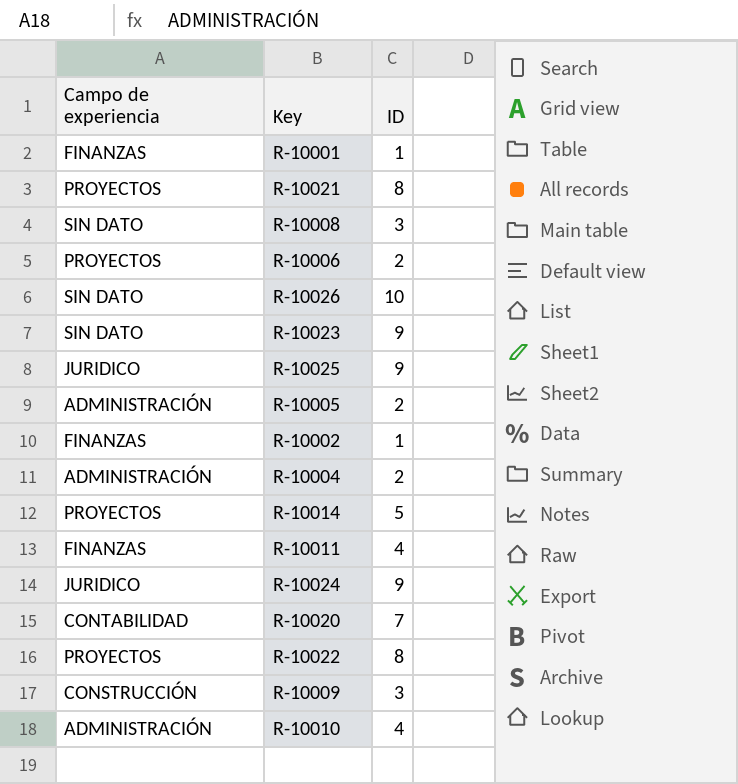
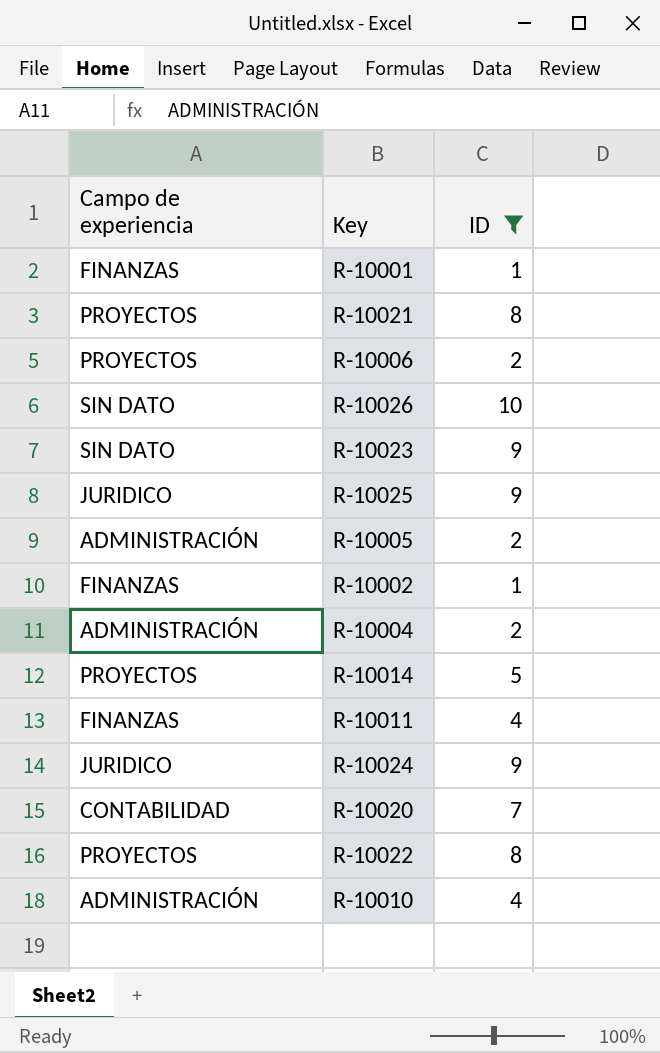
filter: none -> ID != 3

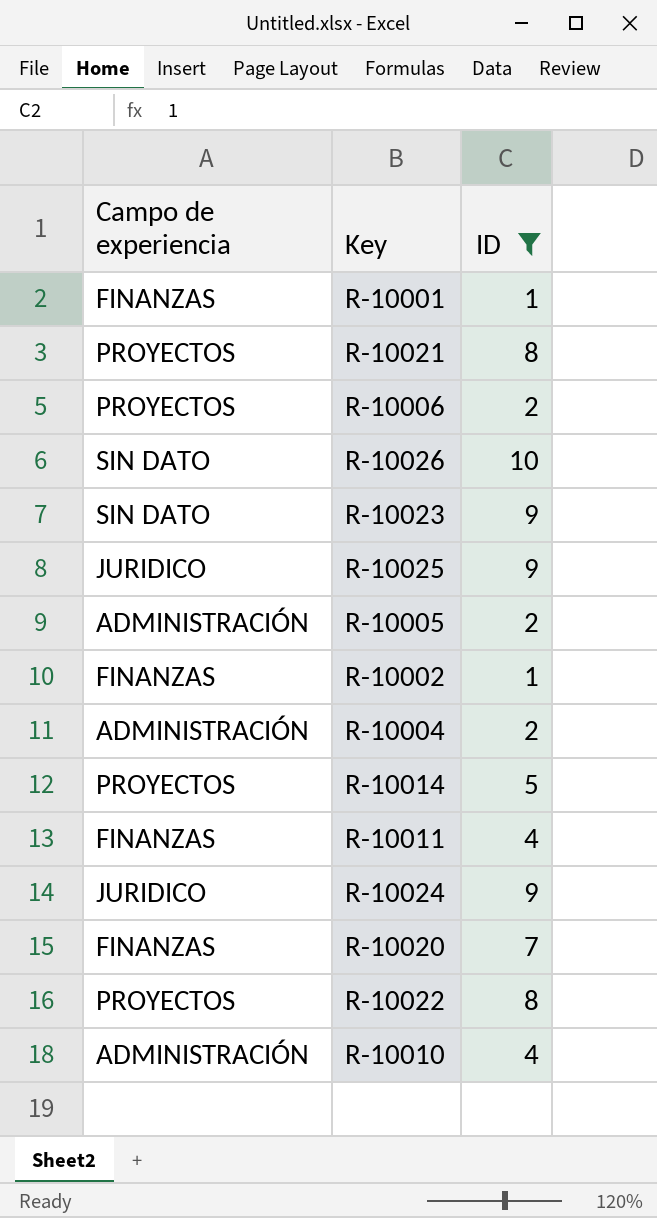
R-10020 | Campo de experiencia: CONTABILIDAD -> FINANZAS

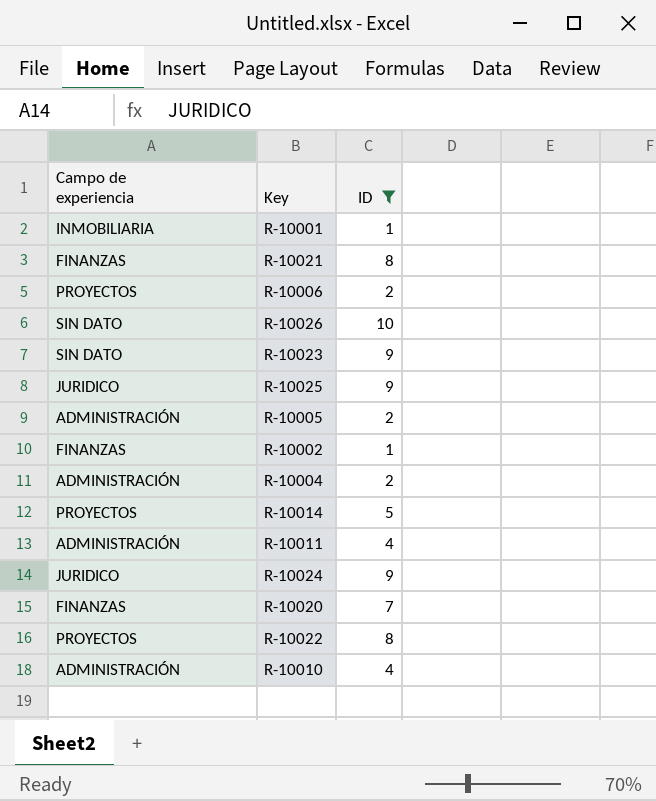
R-10001 | Campo de experiencia: FINANZAS -> INMOBILIARIA
R-10021 | Campo de experiencia: PROYECTOS -> FINANZAS
R-10011 | Campo de experiencia: FINANZAS -> ADMINISTRACIÓN

